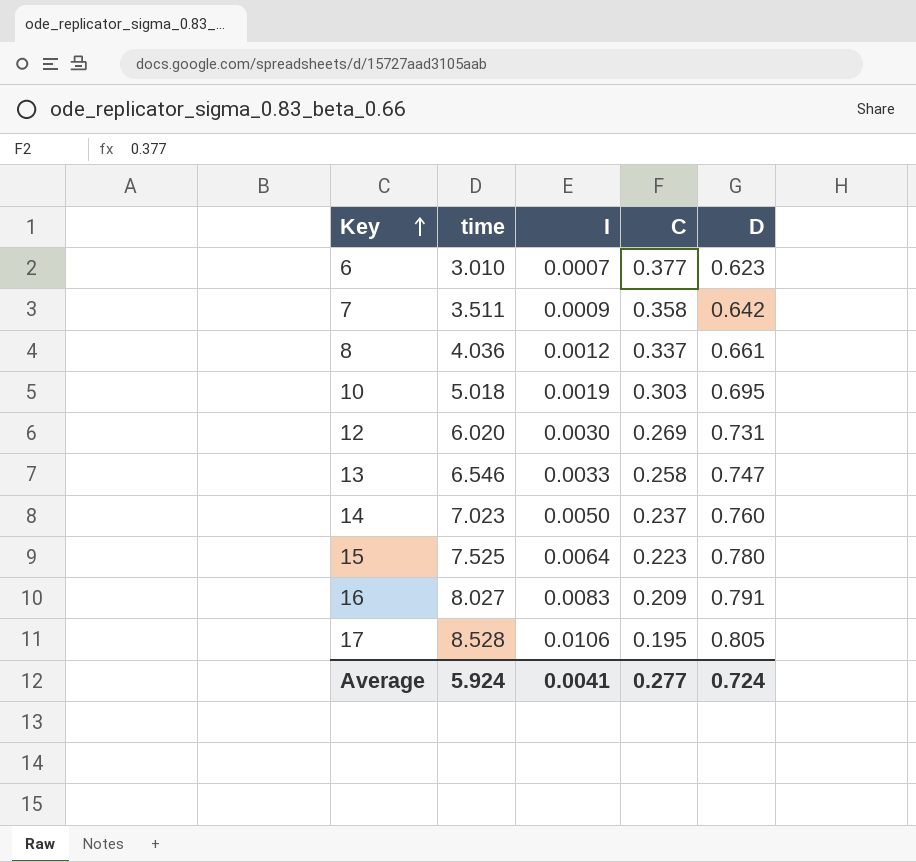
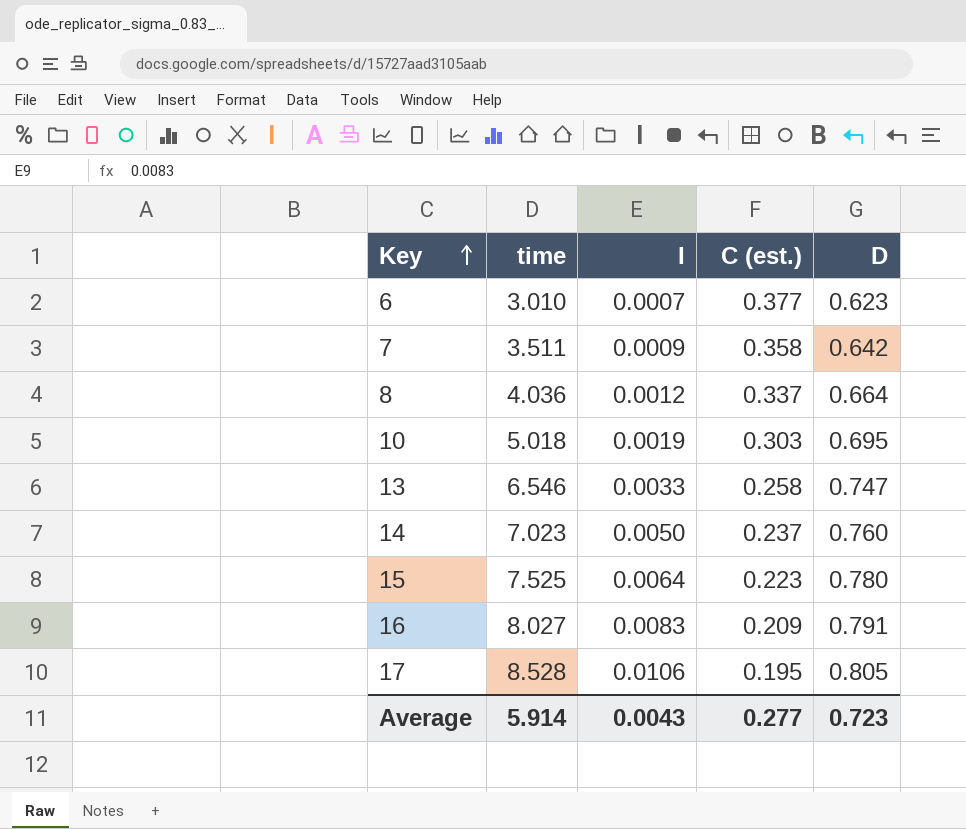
column name: C -> C (est.)
row 12: 6.020 | 0.0030 | 0.269 | 0.731 -> none
8 | D: 0.661 -> 0.664
Average | time: 5.924 -> 5.914
Average | I: 0.0041 -> 0.0043
Average | D: 0.724 -> 0.723

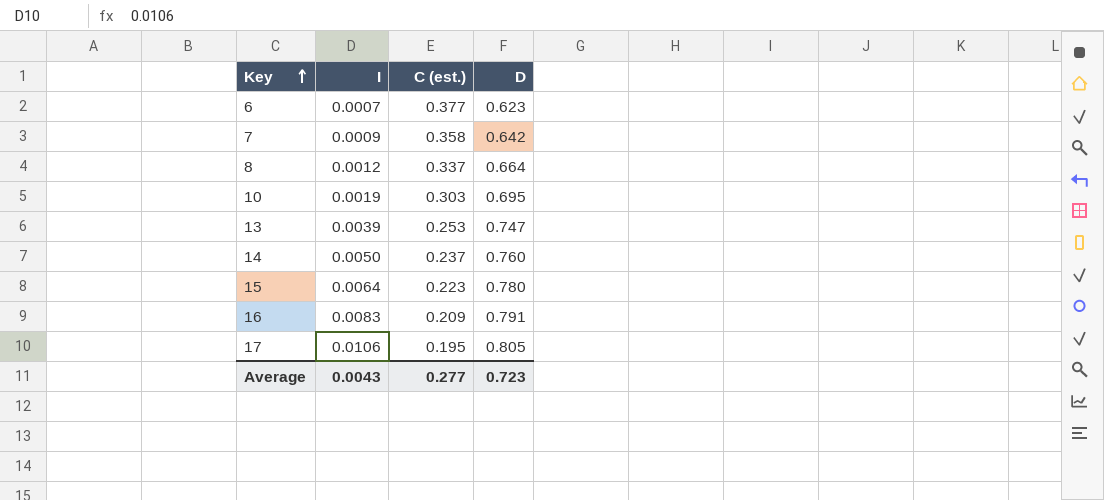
column time | position: 2 -> none
13 | I: 0.0033 -> 0.0039
13 | C (est.): 0.258 -> 0.253

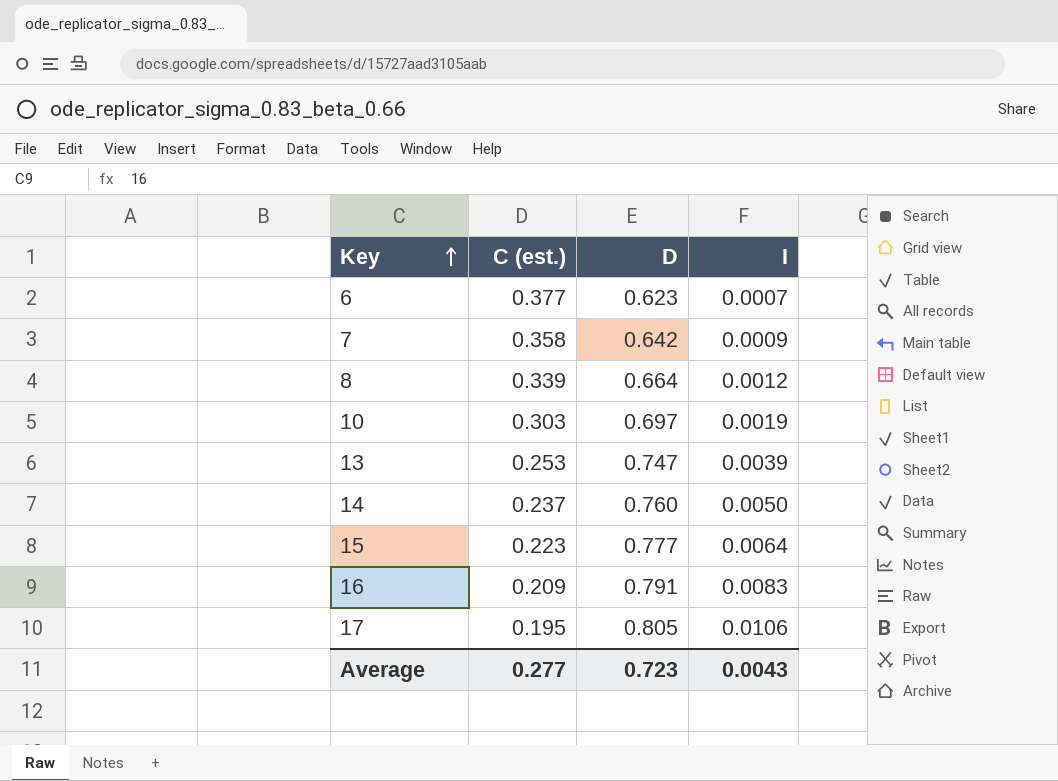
column I | position: 2 -> 4
8 | C (est.): 0.337 -> 0.339
10 | D: 0.695 -> 0.697
15 | D: 0.780 -> 0.777

